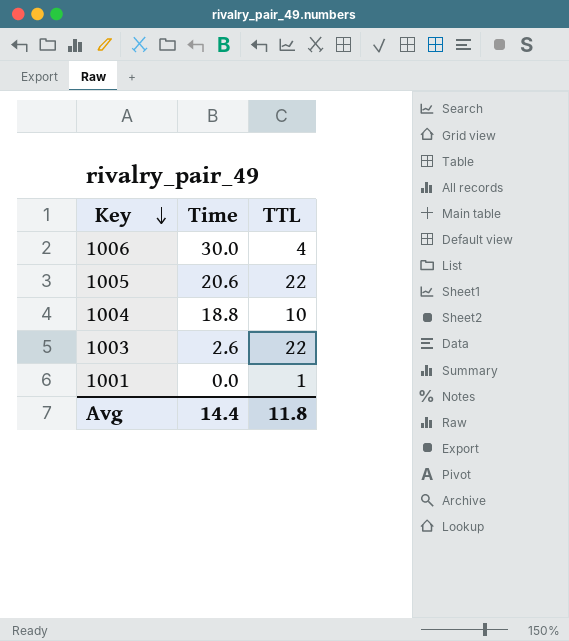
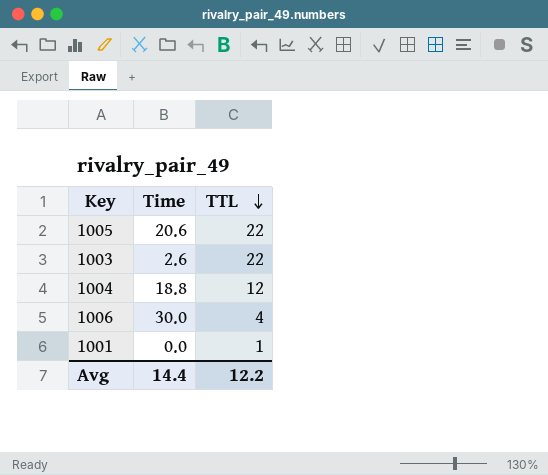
row order: Key descending -> TTL descending
1004 | TTL: 10 -> 12
Avg | TTL: 11.8 -> 12.2

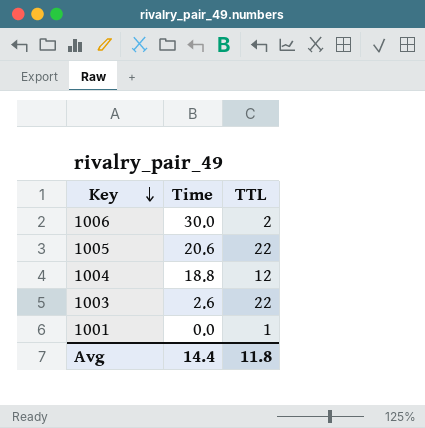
row order: TTL descending -> Key descending
1006 | TTL: 4 -> 2
Avg | TTL: 12.2 -> 11.8

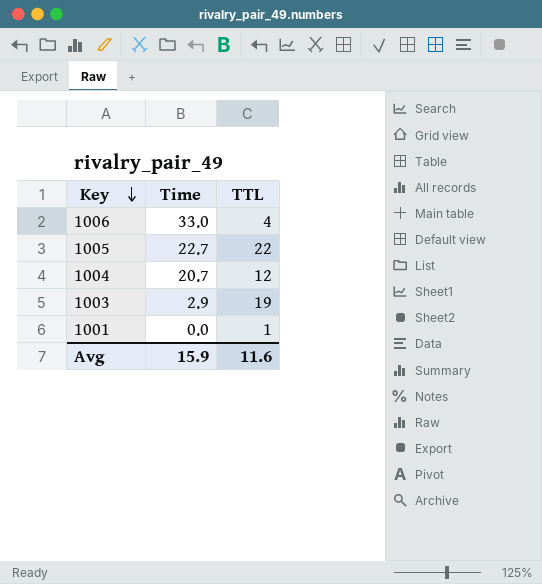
1006 | Time: 30.0 -> 33.0
1006 | TTL: 2 -> 4
1005 | Time: 20.6 -> 22.7
1004 | Time: 18.8 -> 20.7
1003 | Time: 2.6 -> 2.9
1003 | TTL: 22 -> 19
Avg | Time: 14.4 -> 15.9
Avg | TTL: 11.8 -> 11.6

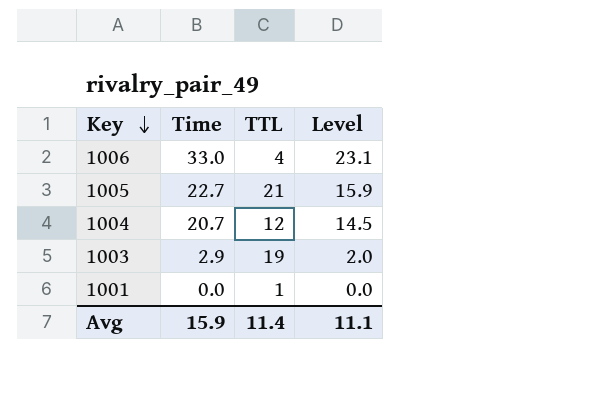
column Level | formula: none -> [Time] * 0.7
1005 | TTL: 22 -> 21
Avg | TTL: 11.6 -> 11.4

